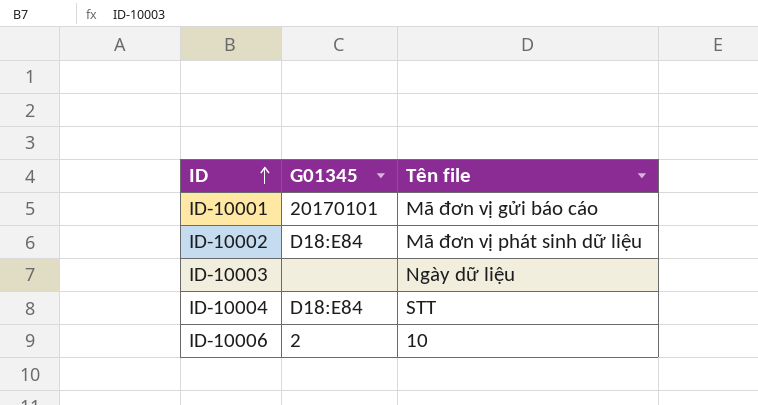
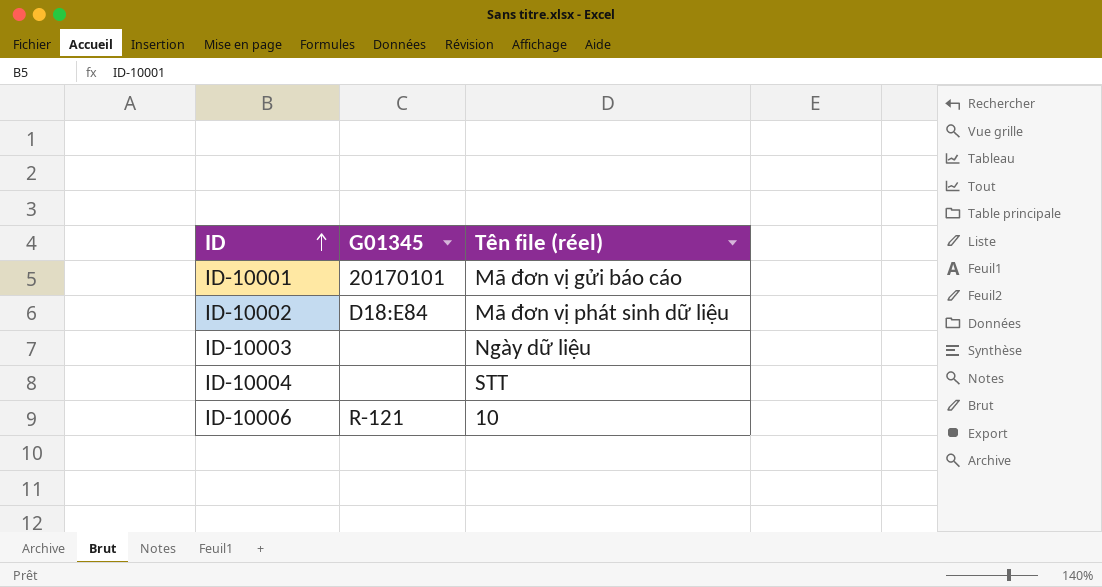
column name: Tên file -> Tên file (réel)
ID-10004 | G01345: D18:E84 -> none
ID-10006 | G01345: 2 -> R-121

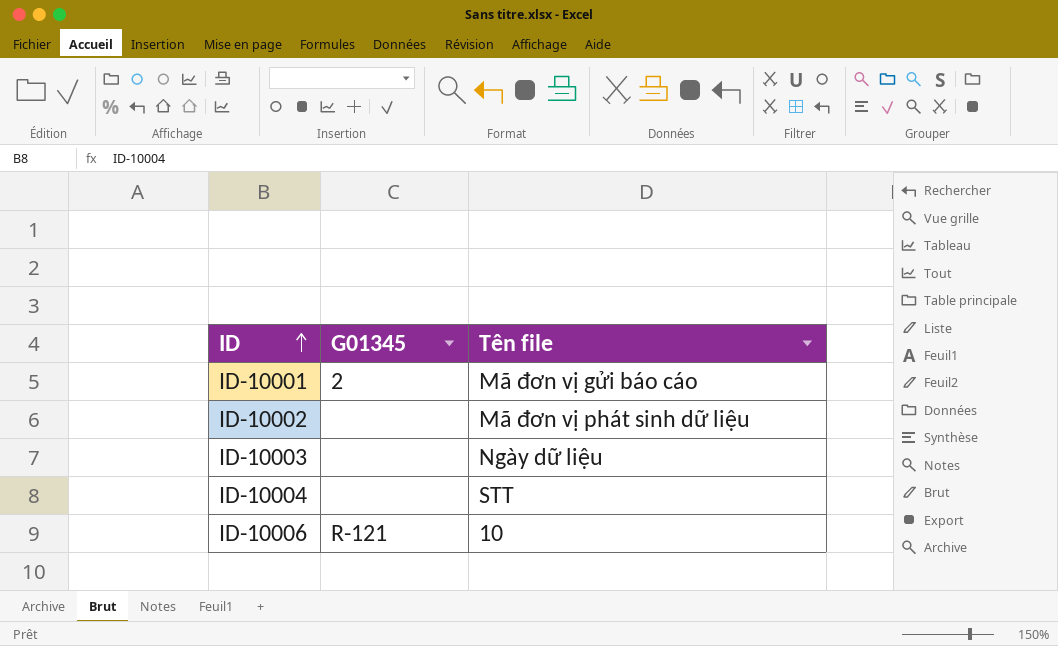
column name: Tên file (réel) -> Tên file
ID-10001 | G01345: 20170101 -> 2
ID-10002 | G01345: D18:E84 -> none

